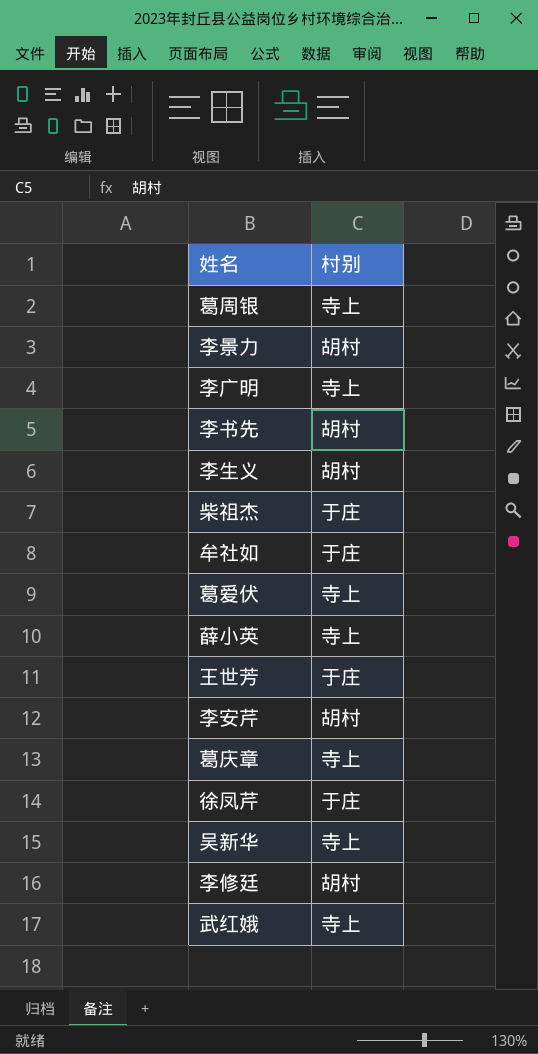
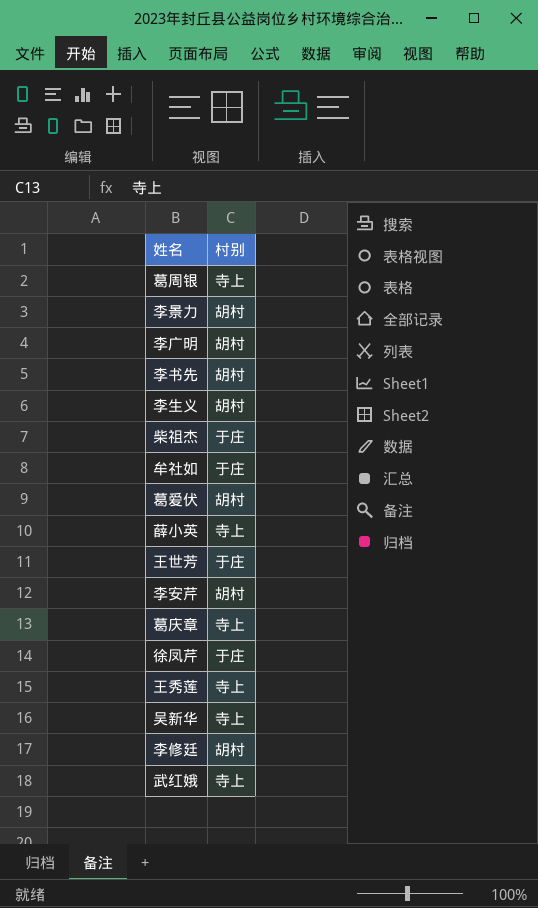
李广明 | 村别: 寺上 -> 胡村
葛爱伏 | 村别: 寺上 -> 胡村
row 王秀莲: none -> 寺上

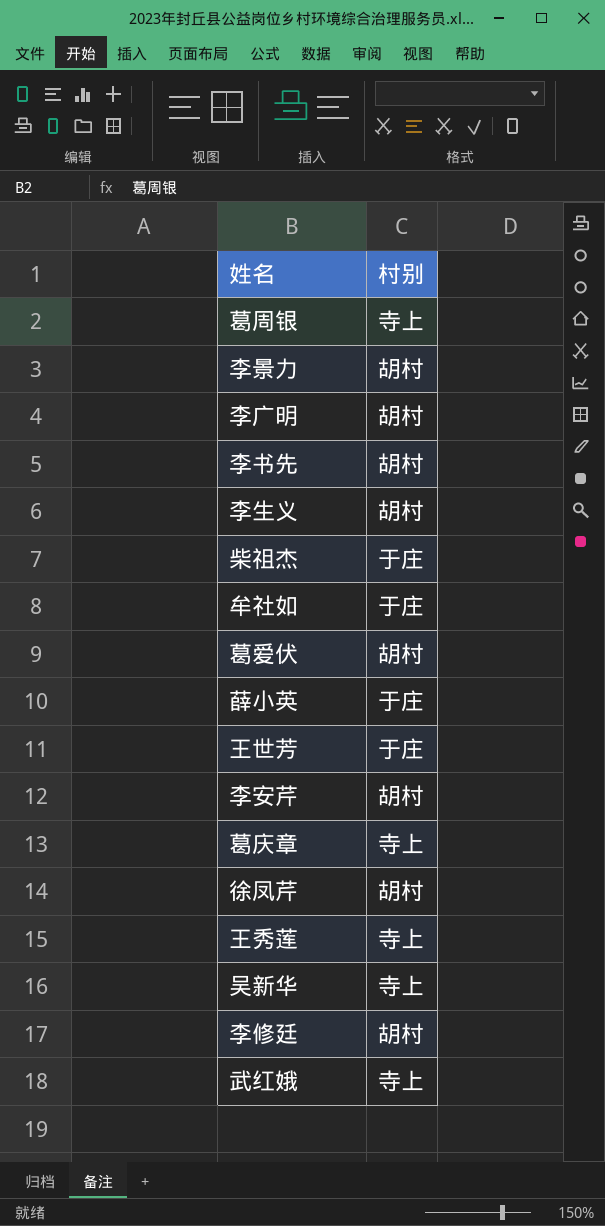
薛小英 | 村别: 寺上 -> 于庄
徐凤芹 | 村别: 于庄 -> 胡村

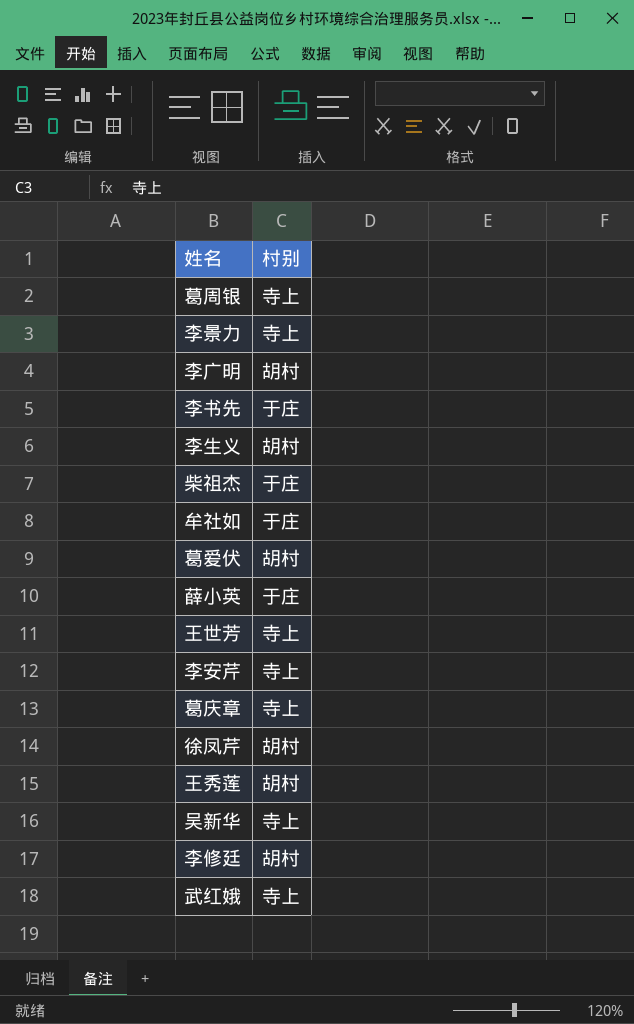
李景力 | 村别: 胡村 -> 寺上
李书先 | 村别: 胡村 -> 于庄
王世芳 | 村别: 于庄 -> 寺上
李安芹 | 村别: 胡村 -> 寺上
王秀莲 | 村别: 寺上 -> 胡村

